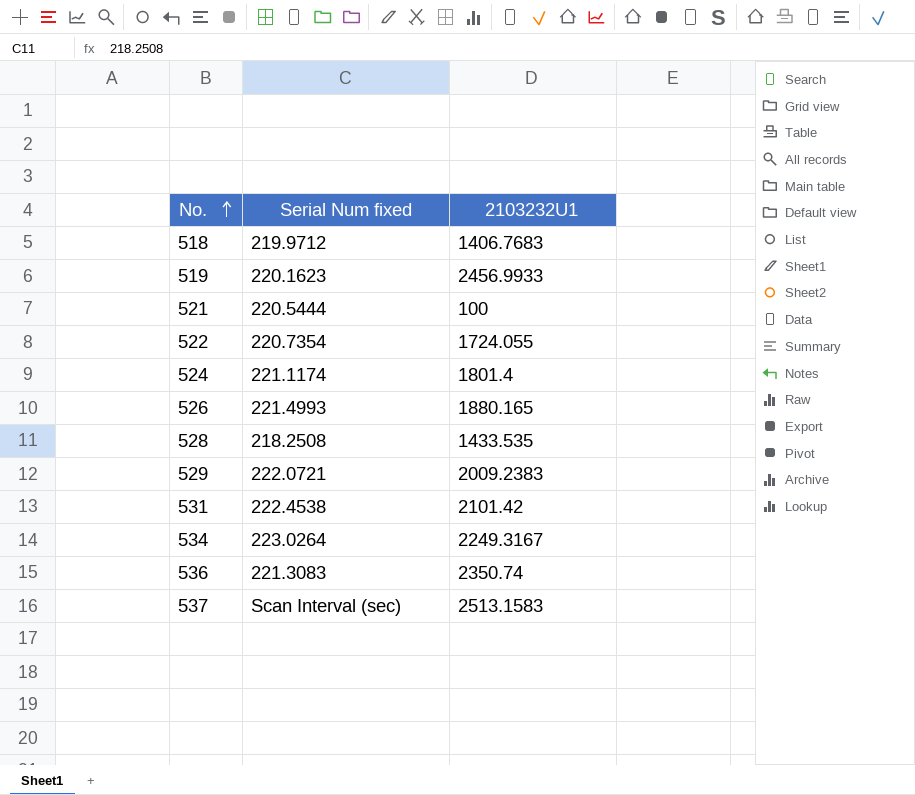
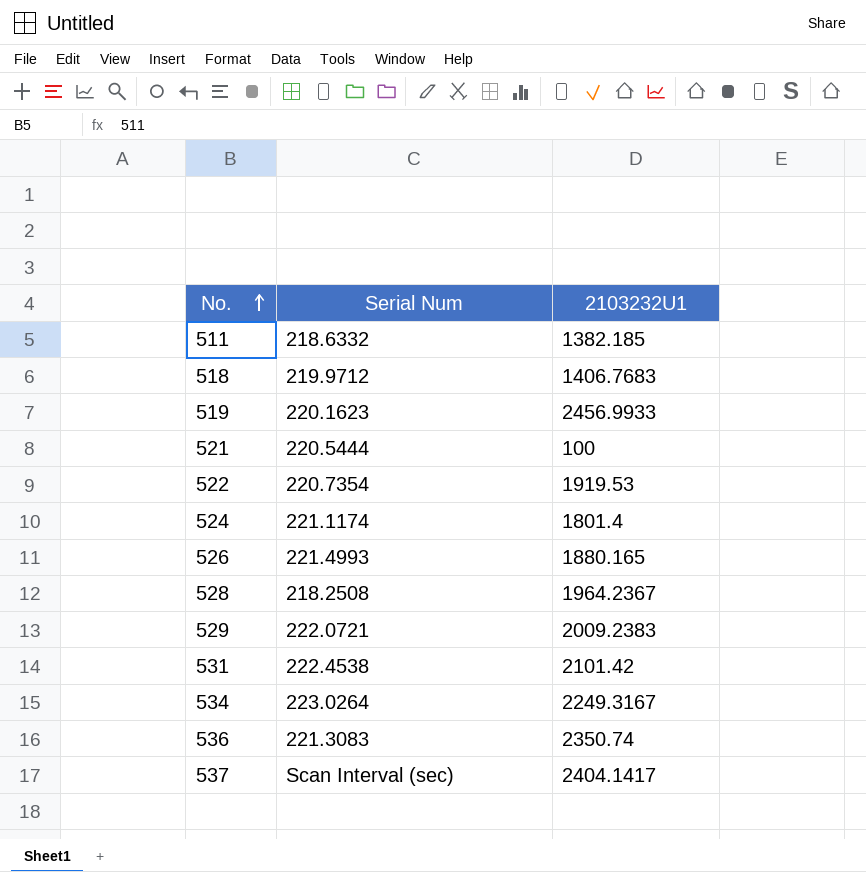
column name: Serial Num fixed -> Serial Num
row 511: none -> 218.6332 | 1382.185
522 | 2103232U1: 1724.055 -> 1919.53
528 | 2103232U1: 1433.535 -> 1964.2367
537 | 2103232U1: 2513.1583 -> 2404.1417

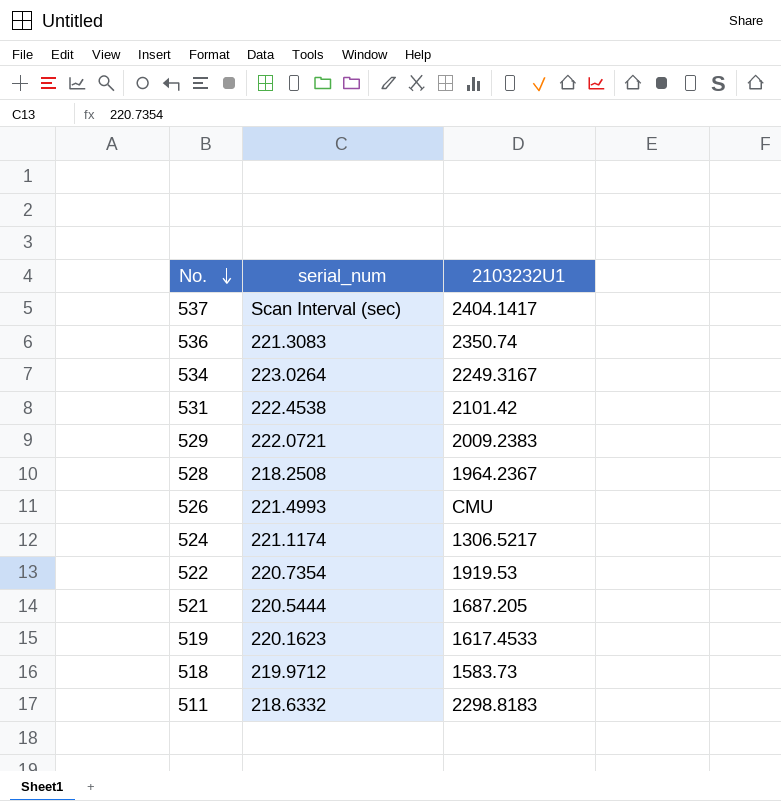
row order: No. ascending -> No. descending
column name: Serial Num -> serial_num
526 | 2103232U1: 1880.165 -> CMU
524 | 2103232U1: 1801.4 -> 1306.5217
521 | 2103232U1: 100 -> 1687.205
519 | 2103232U1: 2456.9933 -> 1617.4533
518 | 2103232U1: 1406.7683 -> 1583.73
511 | 2103232U1: 1382.185 -> 2298.8183

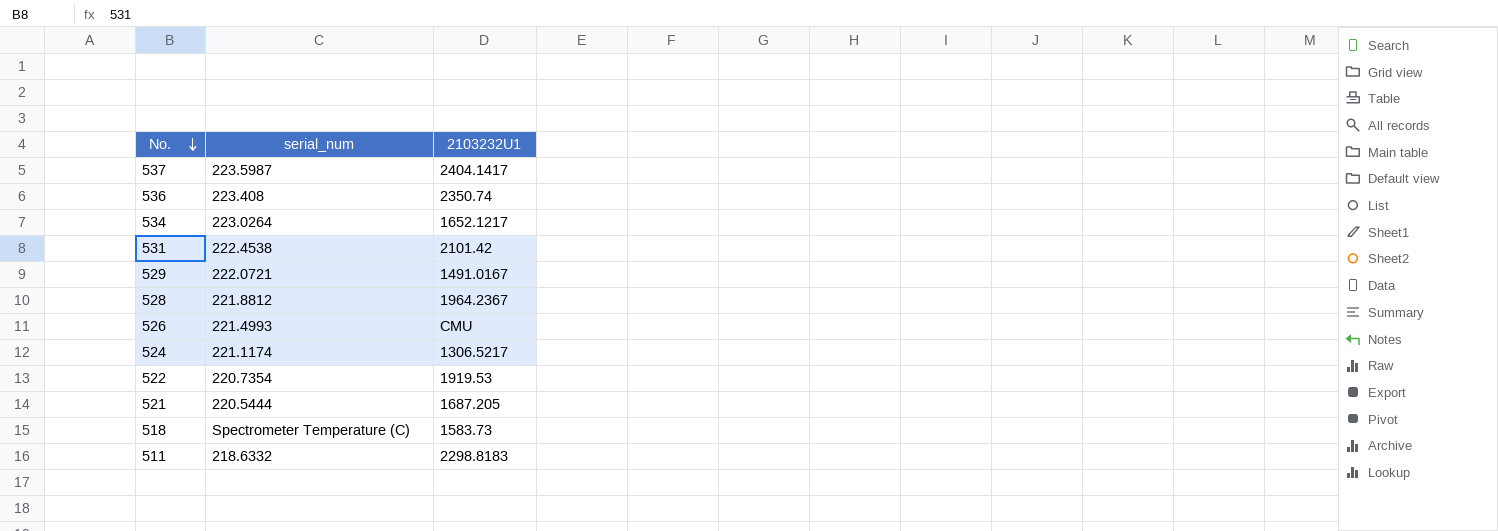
row 519: 220.1623 | 1617.4533 -> none
537 | serial_num: Scan Interval (sec) -> 223.5987
536 | serial_num: 221.3083 -> 223.408
534 | 2103232U1: 2249.3167 -> 1652.1217
529 | 2103232U1: 2009.2383 -> 1491.0167
528 | serial_num: 218.2508 -> 221.8812
518 | serial_num: 219.9712 -> Spectrometer Temperature (C)

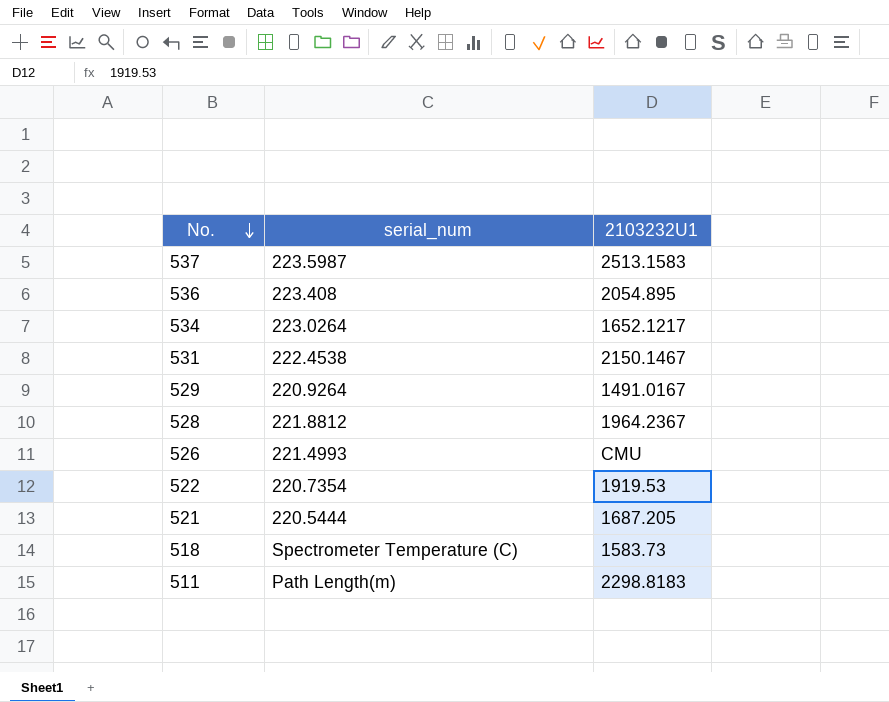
row 524: 221.1174 | 1306.5217 -> none
537 | 2103232U1: 2404.1417 -> 2513.1583
536 | 2103232U1: 2350.74 -> 2054.895
531 | 2103232U1: 2101.42 -> 2150.1467
529 | serial_num: 222.0721 -> 220.9264
511 | serial_num: 218.6332 -> Path Length(m)

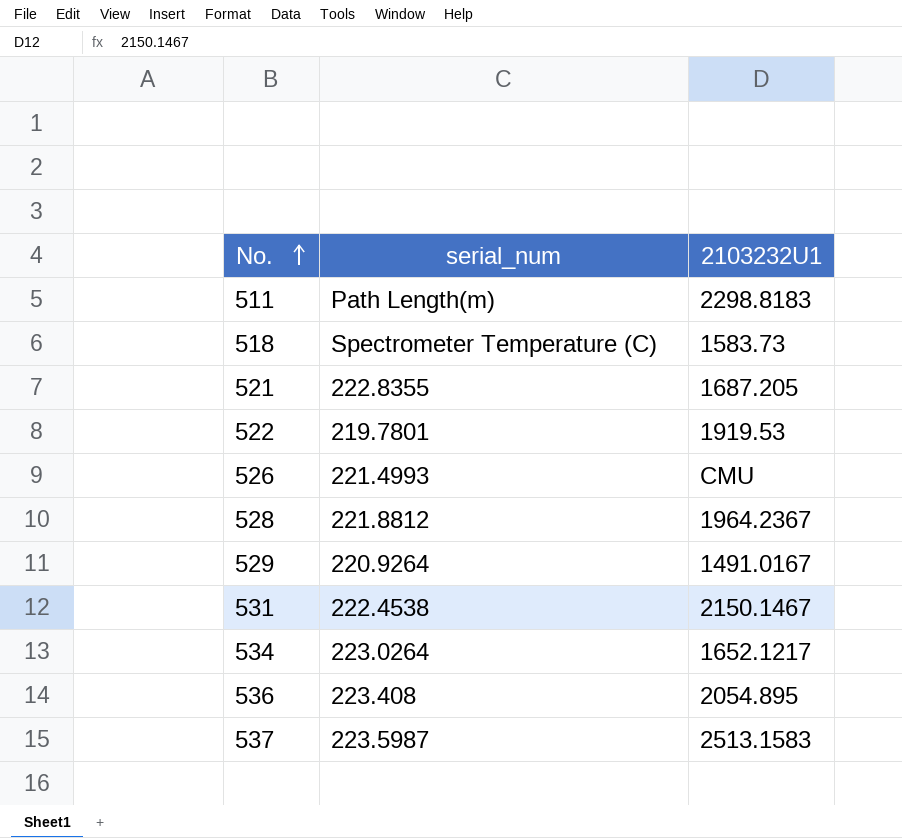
row order: No. descending -> No. ascending
521 | serial_num: 220.5444 -> 222.8355
522 | serial_num: 220.7354 -> 219.7801

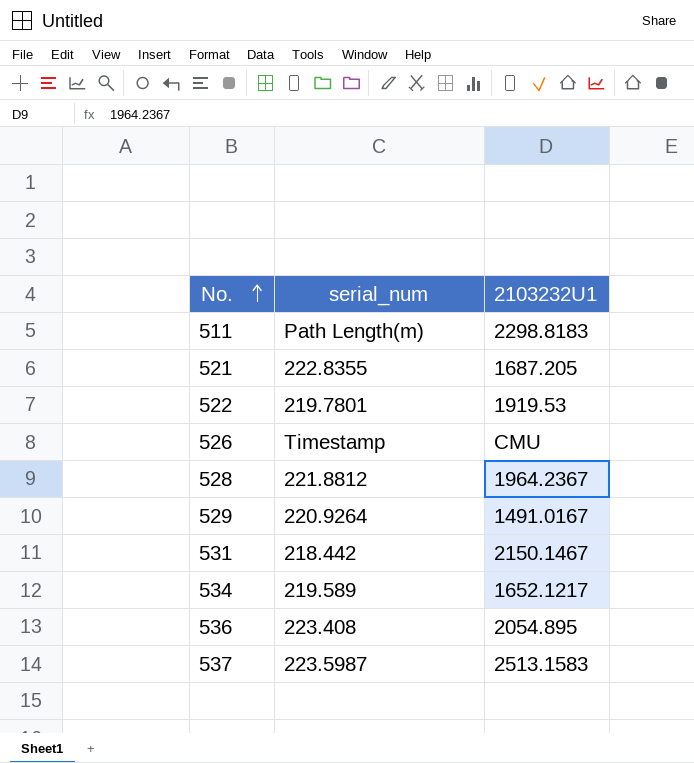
row 518: Spectrometer Temperature (C) | 1583.73 -> none
526 | serial_num: 221.4993 -> Timestamp
531 | serial_num: 222.4538 -> 218.442
534 | serial_num: 223.0264 -> 219.589

